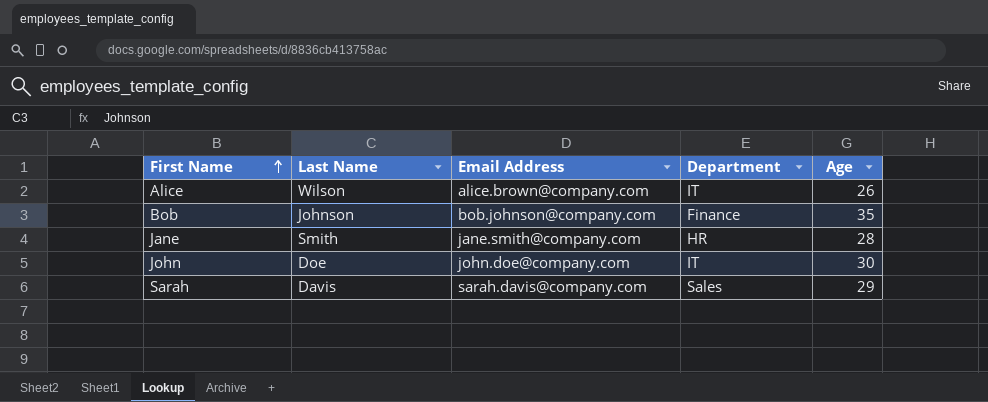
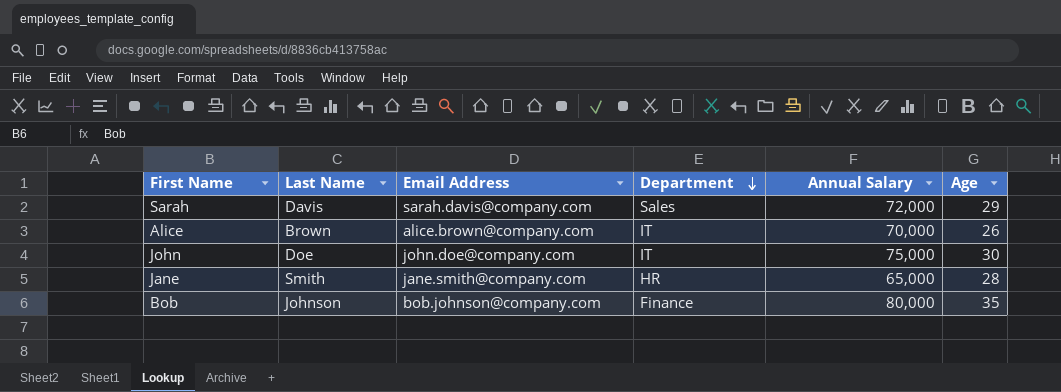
row order: First Name ascending -> Department descending
column Annual Salary | position: none -> 5
Alice | Last Name: Wilson -> Brown

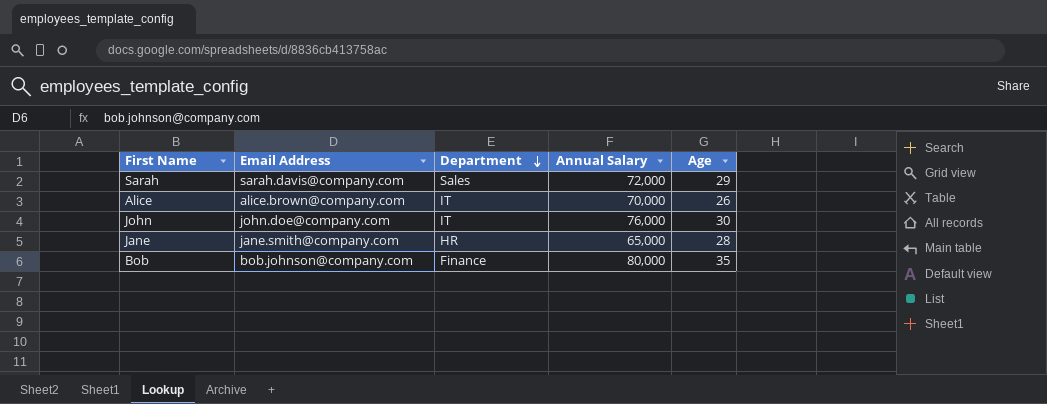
column Last Name | position: 2 -> none
John | Annual Salary: 75,000 -> 76,000

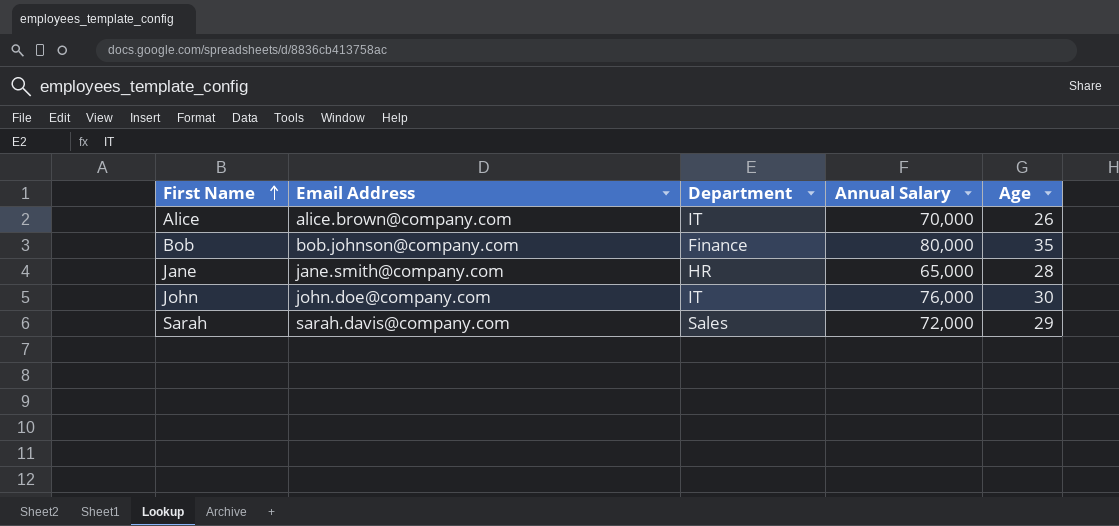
row order: Department descending -> First Name ascending

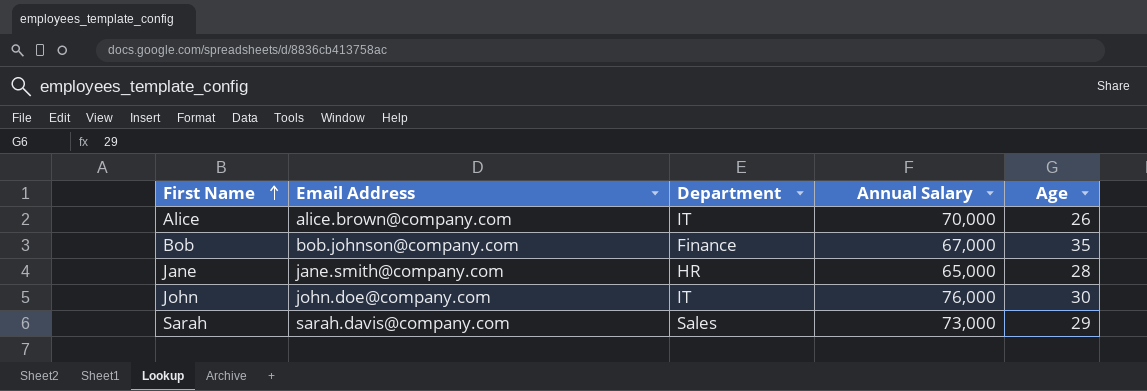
Bob | Annual Salary: 80,000 -> 67,000
Sarah | Annual Salary: 72,000 -> 73,000

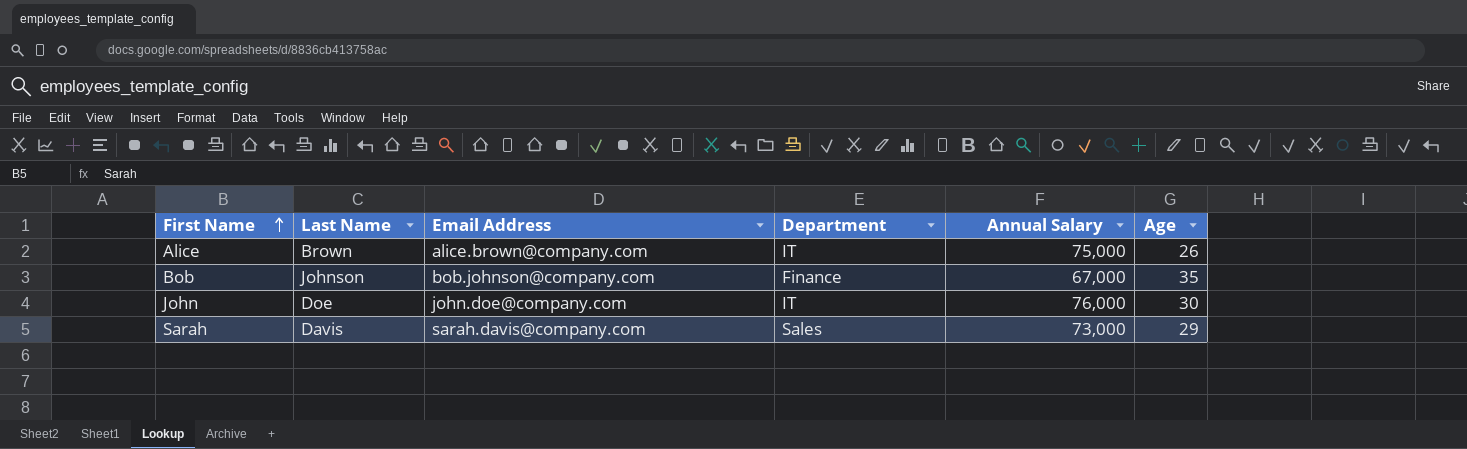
column Last Name | position: none -> 2
row Jane: jane.smith@company.com | HR | 65,000 | 28 -> none
Alice | Annual Salary: 70,000 -> 75,000

